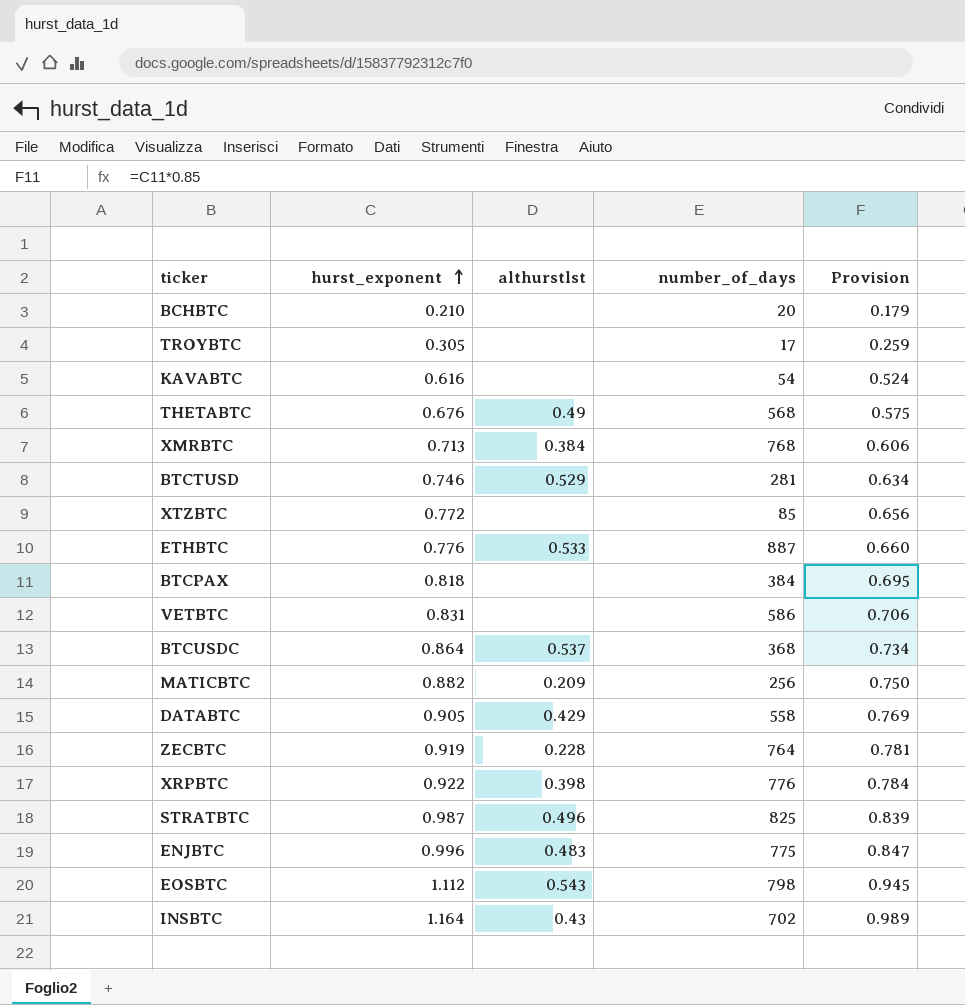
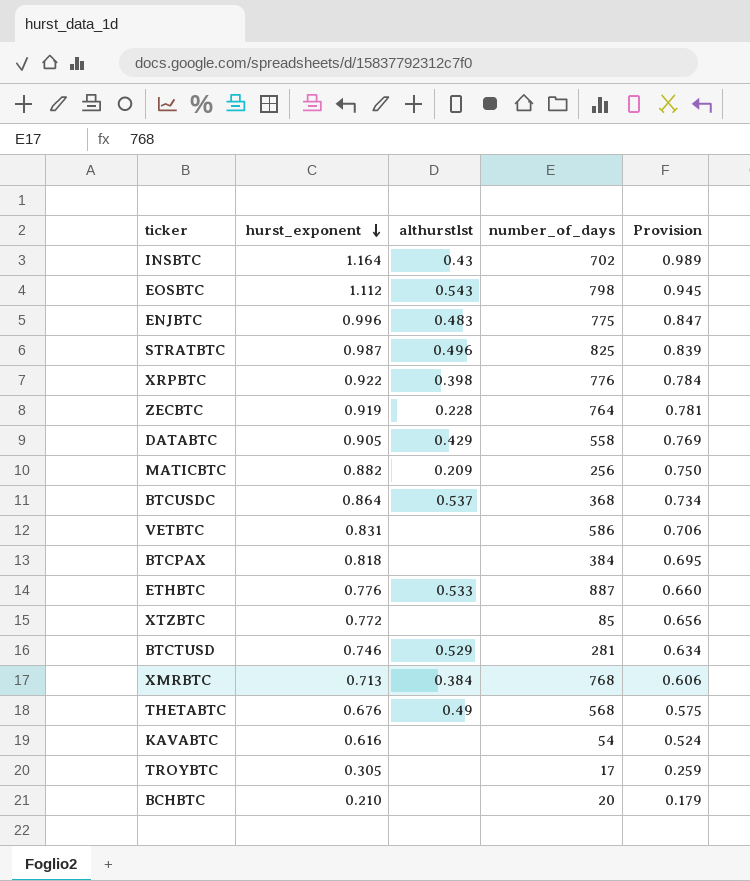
row order: hurst_exponent ascending -> hurst_exponent descending

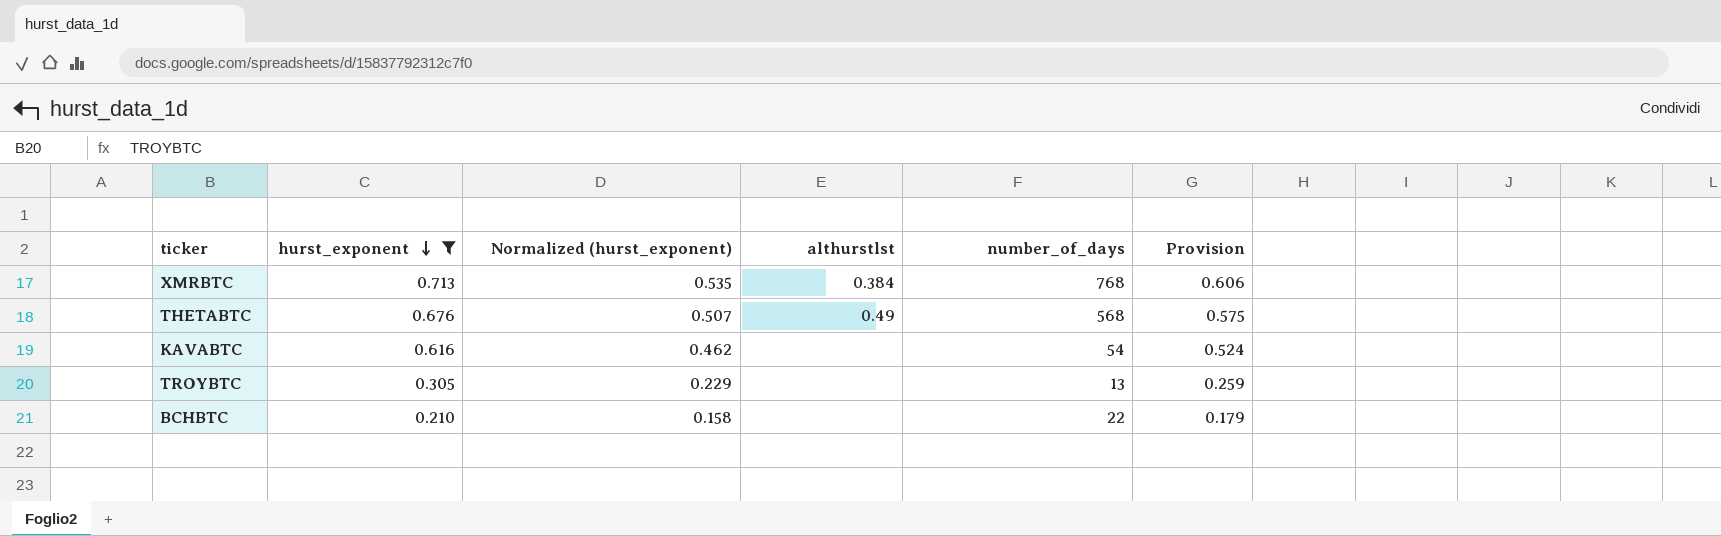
filter: none -> hurst_exponent <= 0.713
column Normalized (hurst_exponent) | formula: none -> [hurst_exponent] * 0.75
TROYBTC | number_of_days: 17 -> 13
BCHBTC | number_of_days: 20 -> 22

